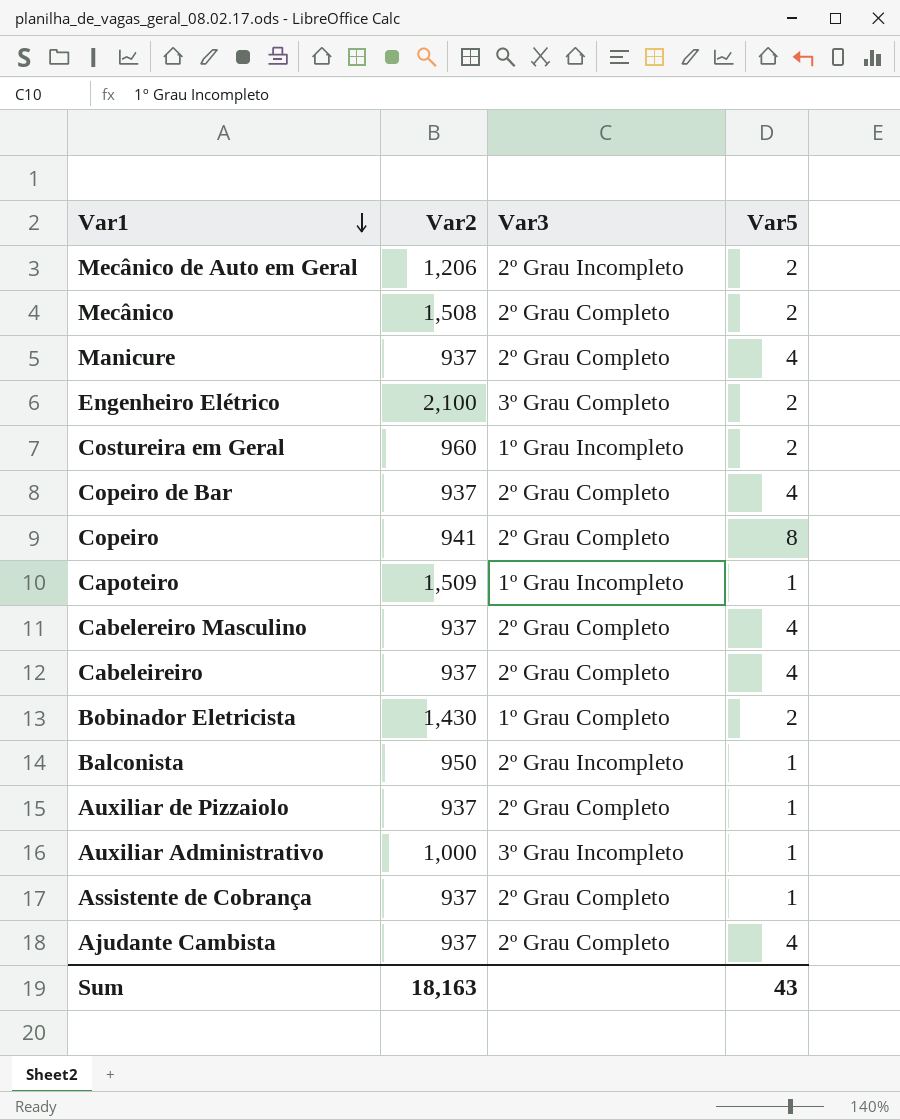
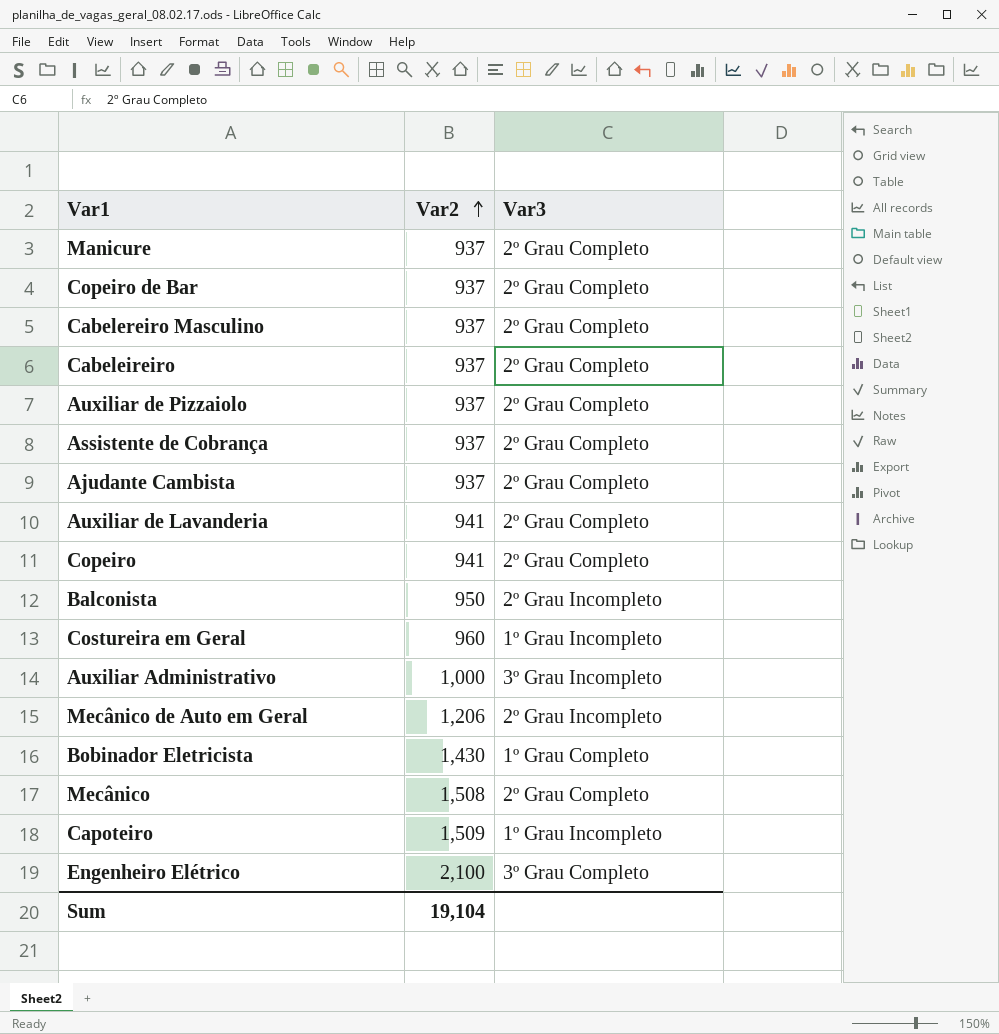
row order: Var1 descending -> Var2 ascending
column Var5 | position: 4 -> none
row Auxiliar de Lavanderia: none -> 941 | 2º Grau Completo
Sum | Var2: 18,163 -> 19,104

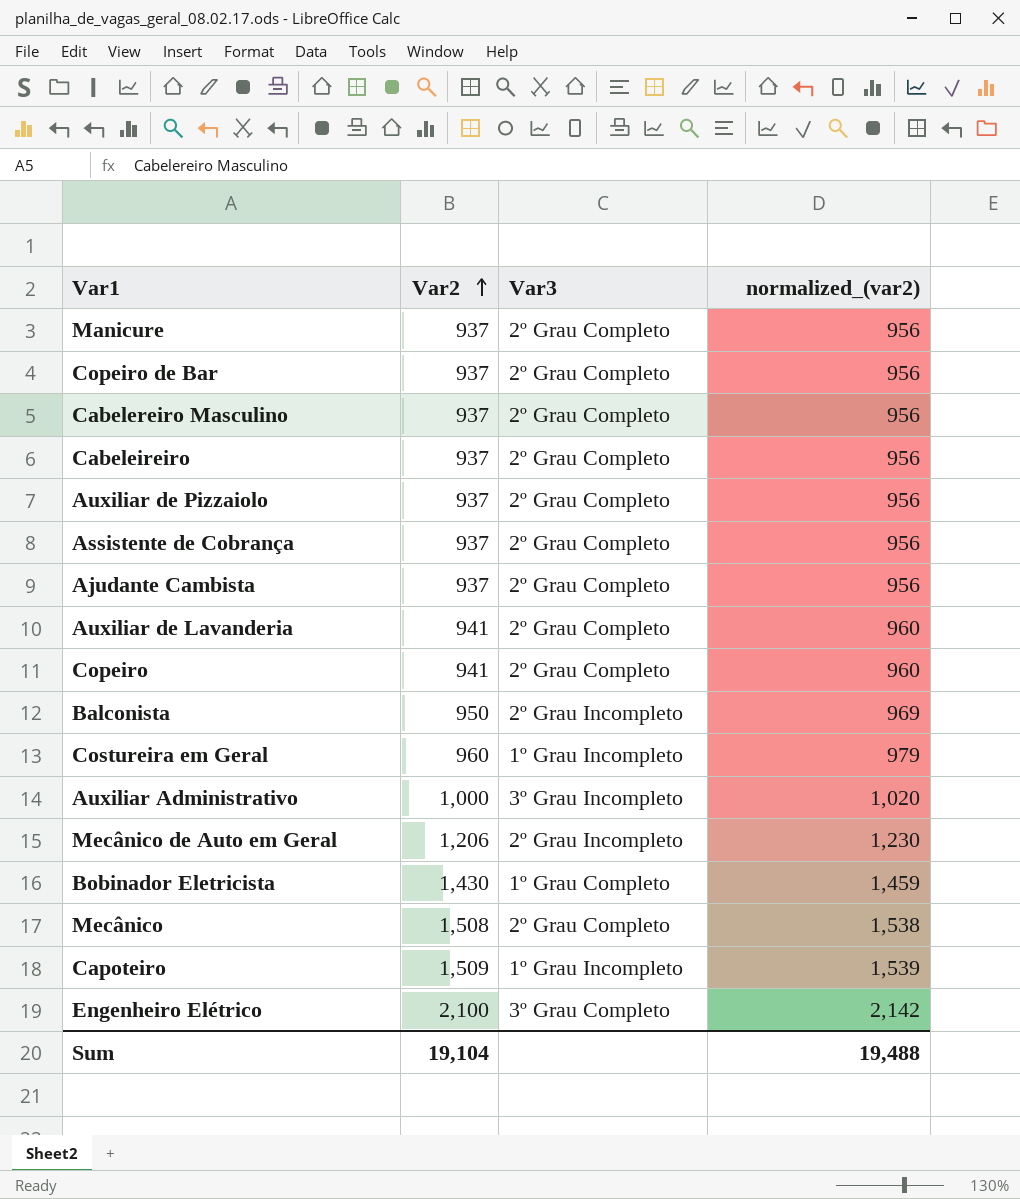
column normalized_(var2) | formula: none -> [Var2] * 1.02

